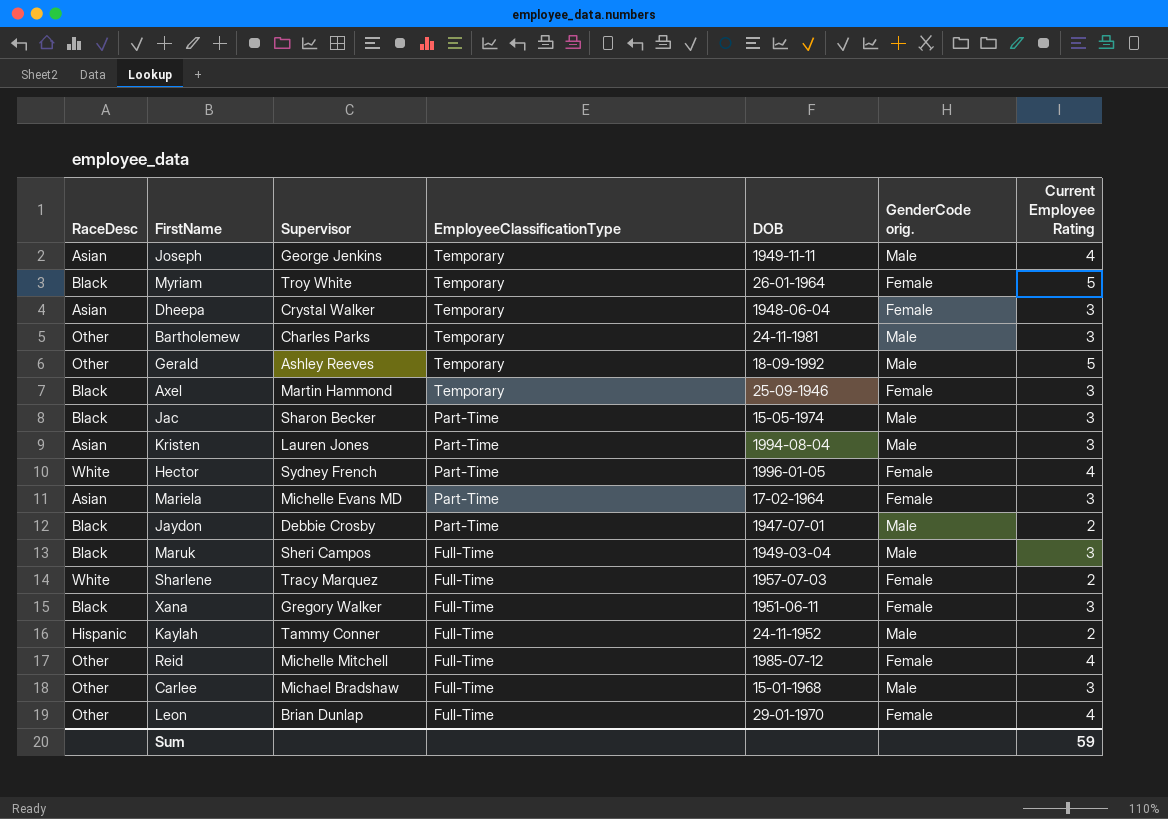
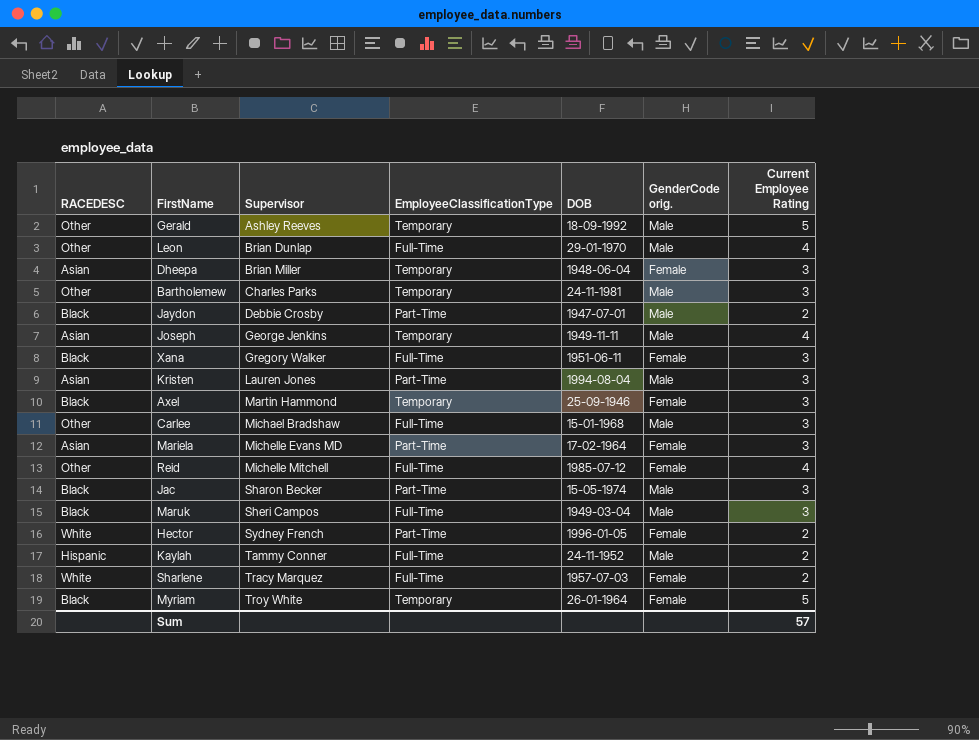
row order: EmployeeClassificationType descending -> Supervisor ascending
column name: RaceDesc -> RACEDESC
Leon | GenderCode orig.: Female -> Male
Dheepa | Supervisor: Crystal Walker -> Brian Miller
Hector | Current Employee Rating: 4 -> 2
Sum | Current Employee Rating: 59 -> 57

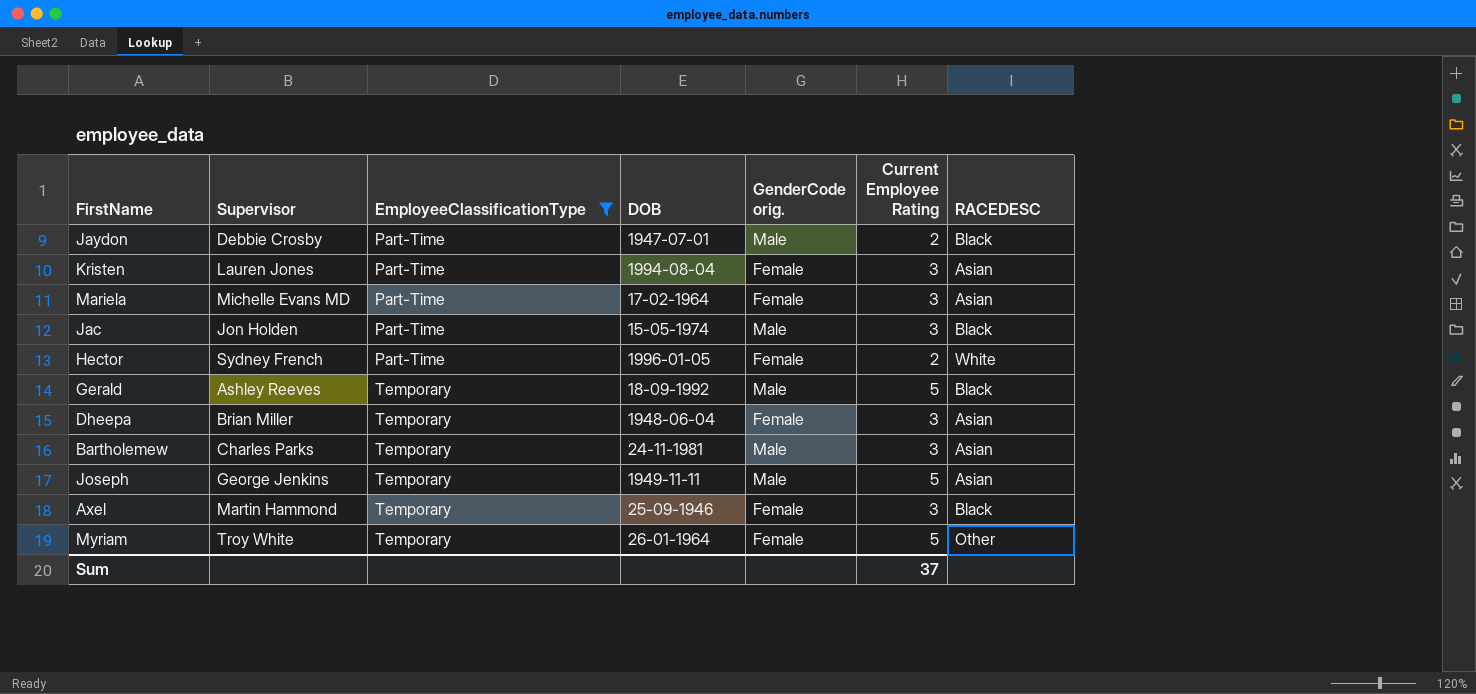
filter: none -> EmployeeClassificationType != Full-Time
row order: Supervisor ascending -> EmployeeClassificationType ascending
column RACEDESC | position: 1 -> 7
Kristen | GenderCode orig.: Male -> Female
Jac | Supervisor: Sharon Becker -> Jon Holden
Gerald | RACEDESC: Other -> Black
Bartholemew | RACEDESC: Other -> Asian
Joseph | Current Employee Rating: 4 -> 5
Myriam | RACEDESC: Black -> Other
Sum | Current Employee Rating: 57 -> 37

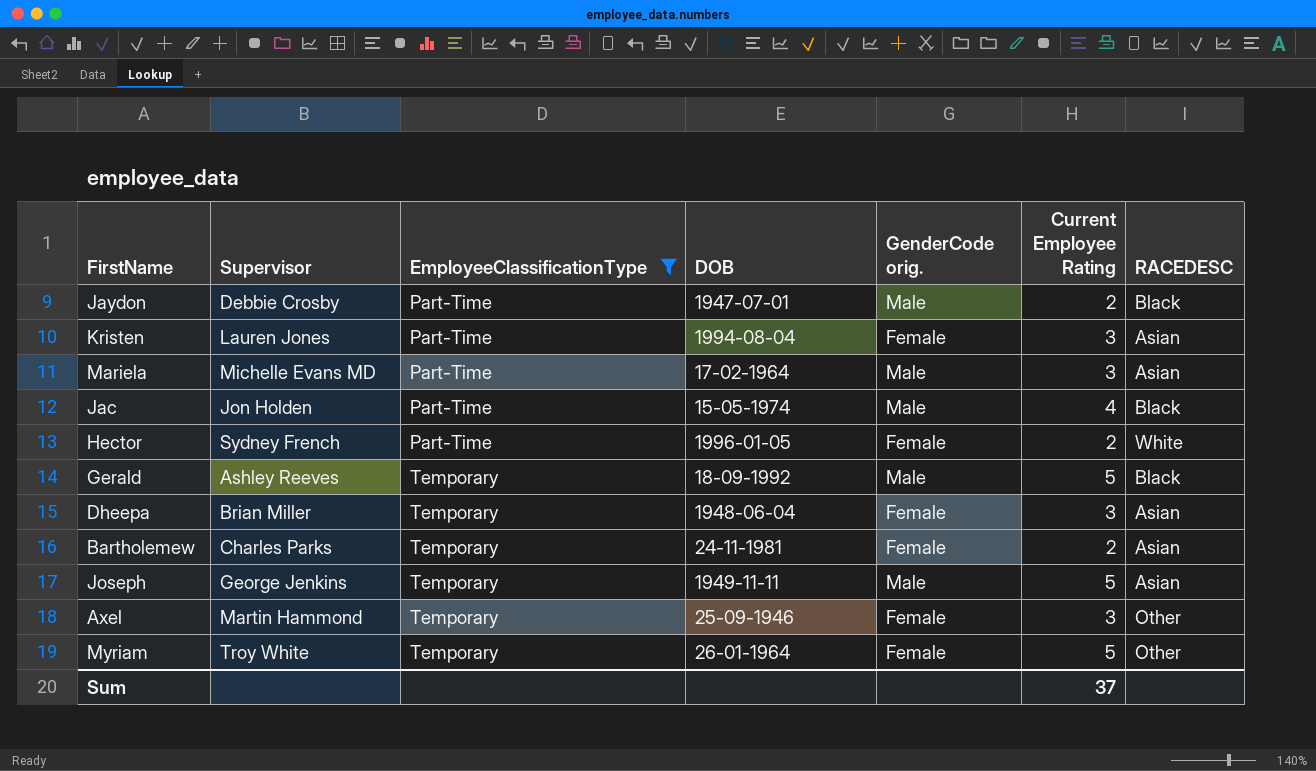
Mariela | GenderCode orig.: Female -> Male
Jac | Current Employee Rating: 3 -> 4
Bartholemew | GenderCode orig.: Male -> Female
Bartholemew | Current Employee Rating: 3 -> 2
Axel | RACEDESC: Black -> Other

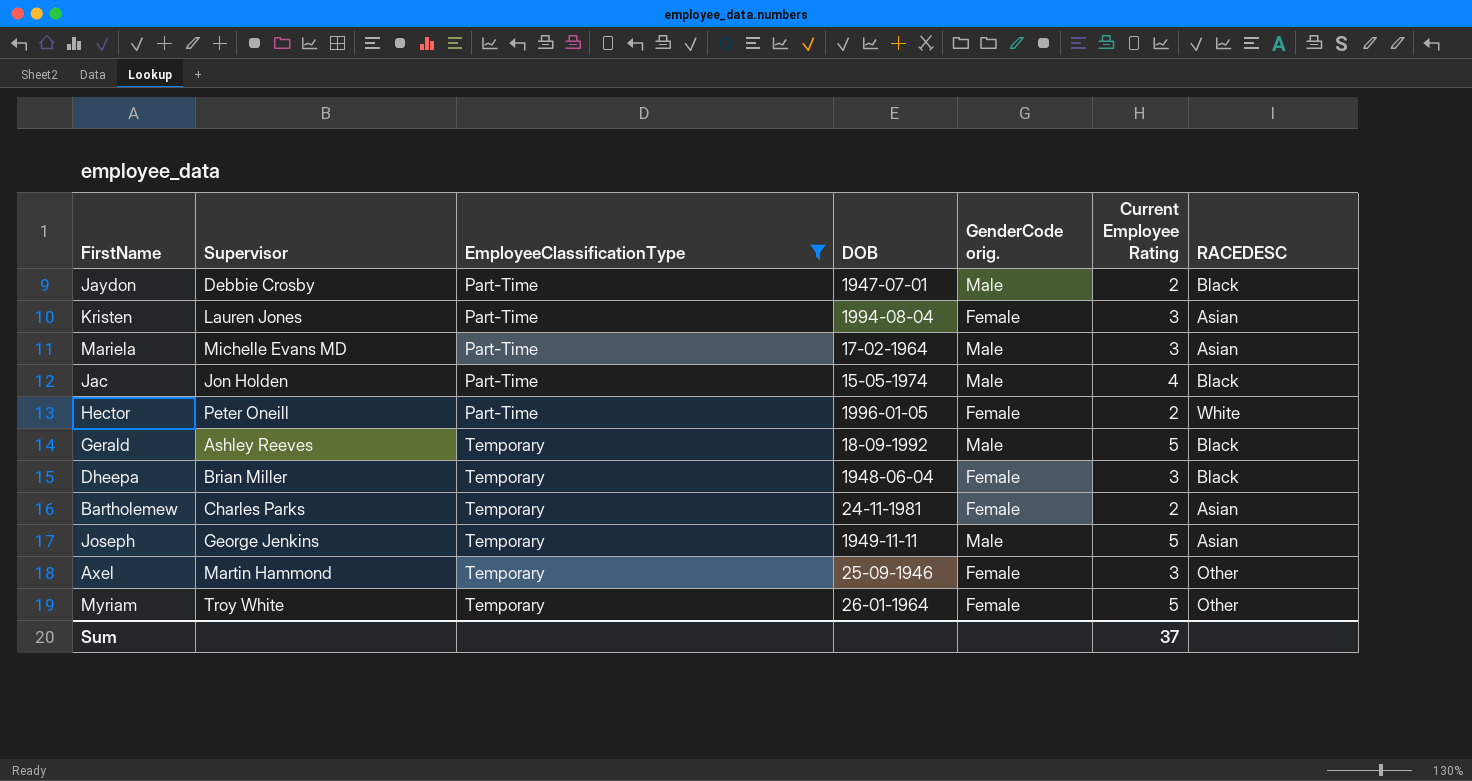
Hector | Supervisor: Sydney French -> Peter Oneill
Dheepa | RACEDESC: Asian -> Black

